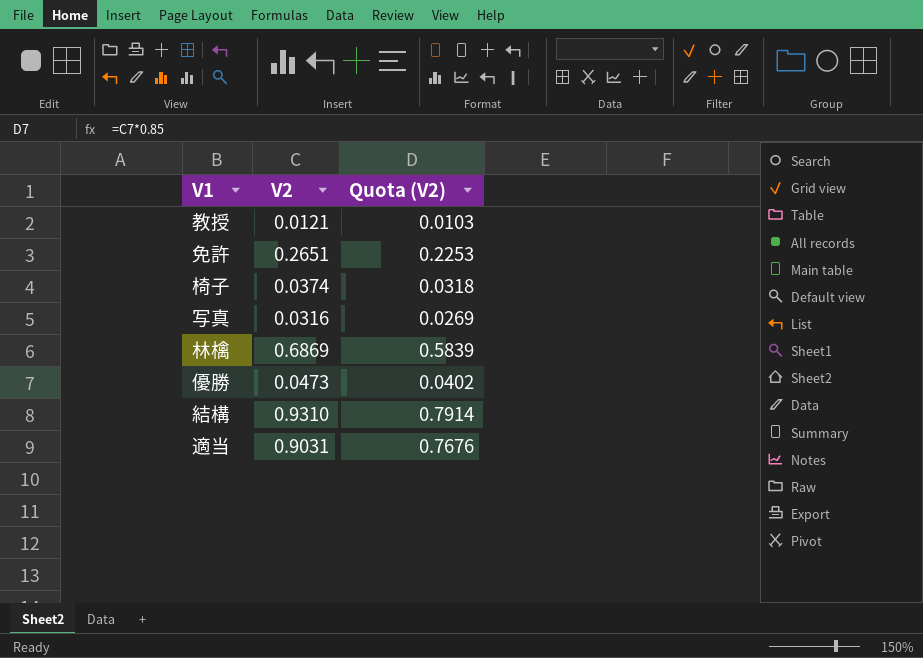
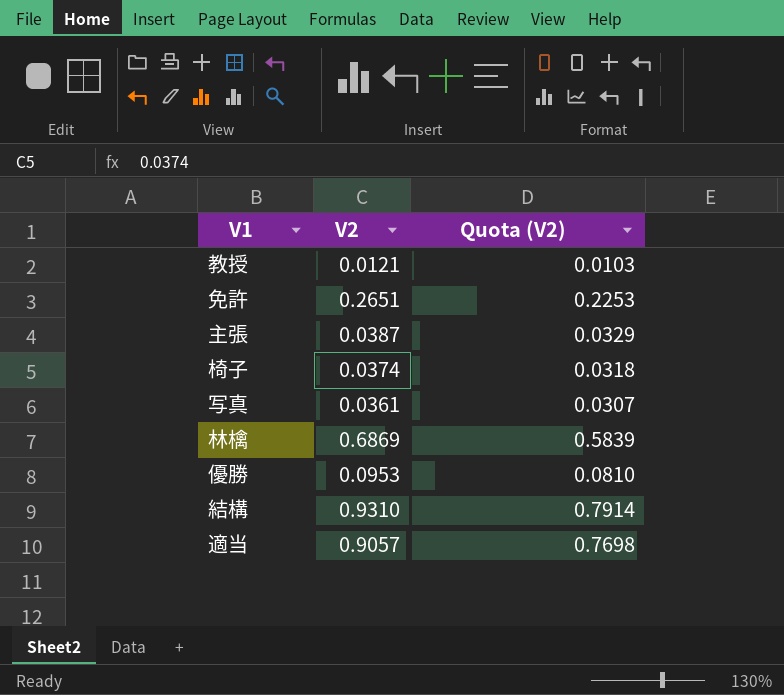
row 主張: none -> 0.0387 | 0.0329
写真 | V2: 0.0316 -> 0.0361
写真 | Quota (V2): 0.0269 -> 0.0307
優勝 | V2: 0.0473 -> 0.0953
優勝 | Quota (V2): 0.0402 -> 0.0810
適当 | V2: 0.9031 -> 0.9057
適当 | Quota (V2): 0.7676 -> 0.7698

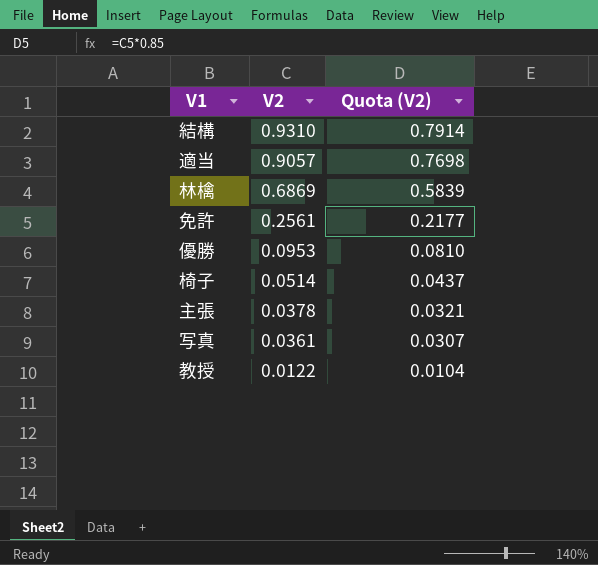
row order: none -> V2 descending
免許 | V2: 0.2651 -> 0.2561
免許 | Quota (V2): 0.2253 -> 0.2177
椅子 | V2: 0.0374 -> 0.0514
椅子 | Quota (V2): 0.0318 -> 0.0437
主張 | V2: 0.0387 -> 0.0378
主張 | Quota (V2): 0.0329 -> 0.0321
教授 | V2: 0.0121 -> 0.0122
教授 | Quota (V2): 0.0103 -> 0.0104

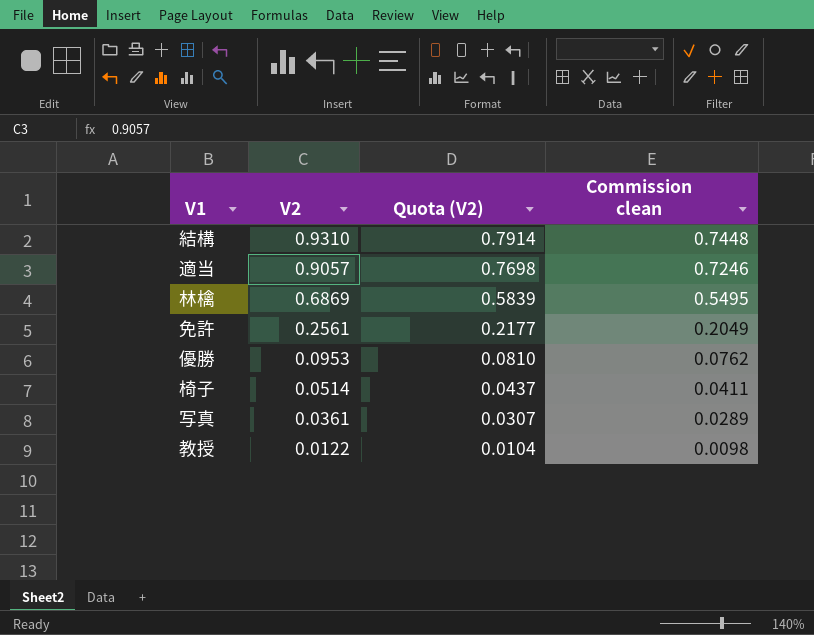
column Commission clean | formula: none -> [V2] * 0.8
row 主張: 0.0378 | 0.0321 -> none

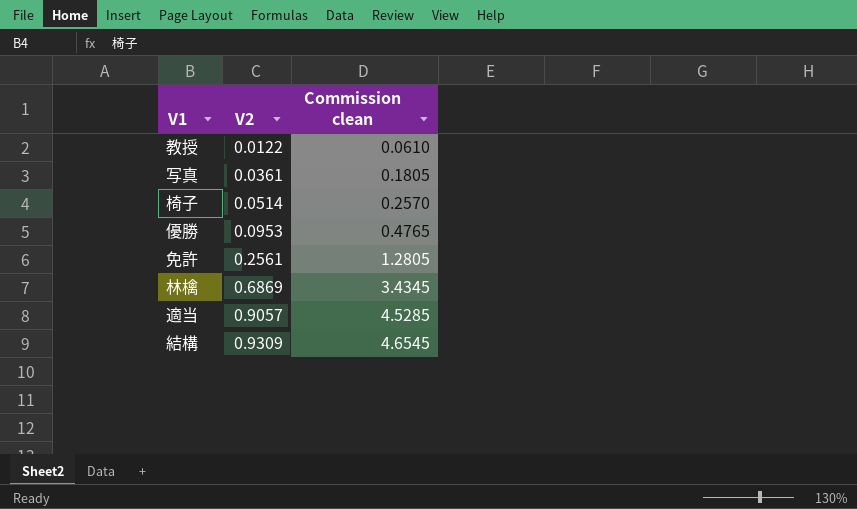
row order: V2 descending -> V2 ascending
column Quota (V2) | formula: [V2] * 0.85 -> none
column Commission clean | formula: [V2] * 0.8 -> [V2] * 5
結構 | V2: 0.9310 -> 0.9309

